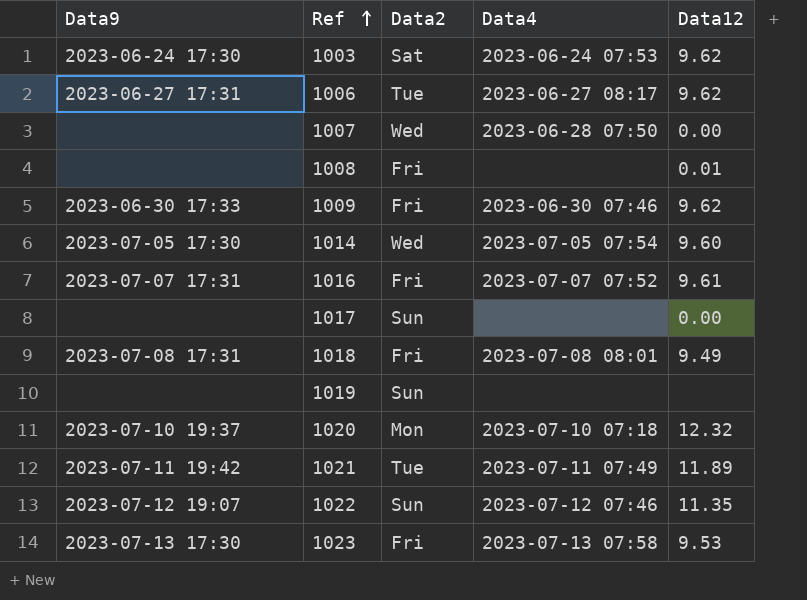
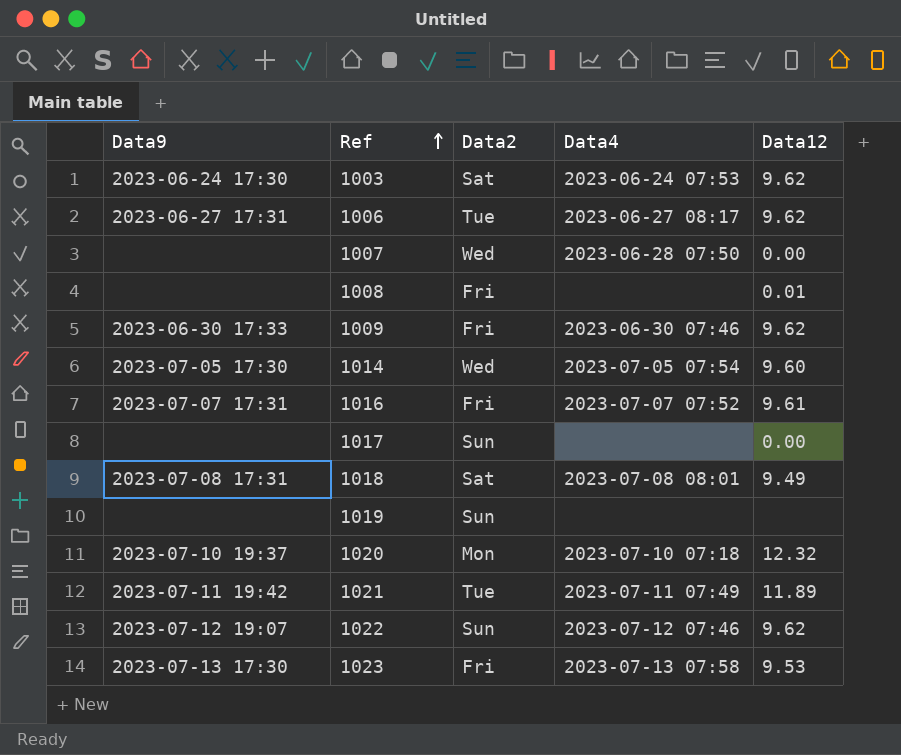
1018 | Data2: Fri -> Sat
1022 | Data12: 11.35 -> 9.62

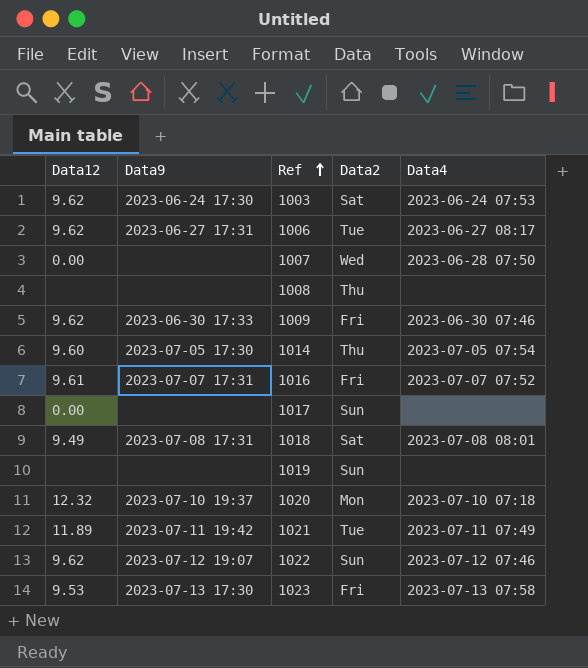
column Data12 | position: 5 -> 1
1008 | Data12: 0.01 -> none
1008 | Data2: Fri -> Thu
1014 | Data2: Wed -> Thu

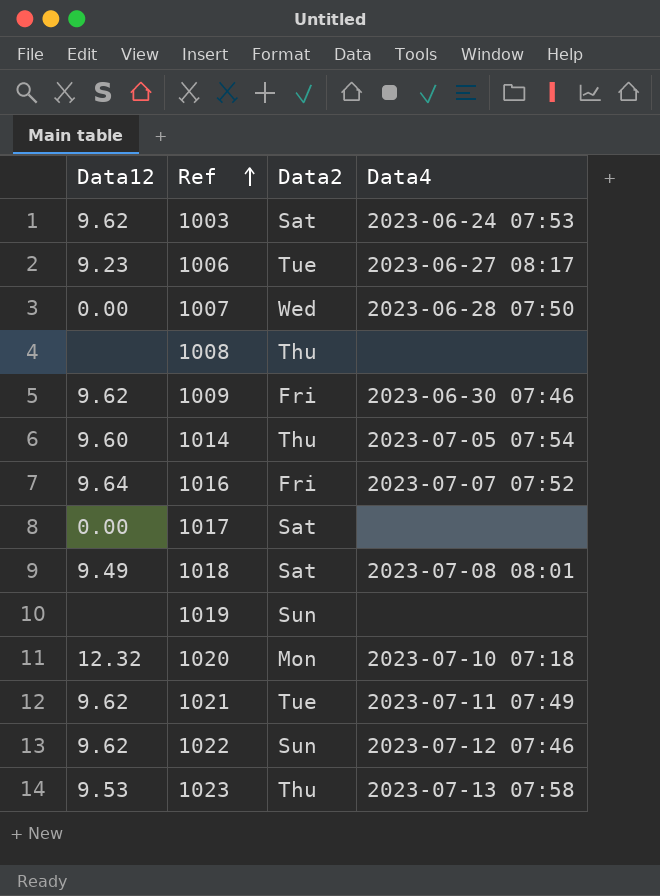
column Data9 | position: 2 -> none
1006 | Data12: 9.62 -> 9.23
1016 | Data12: 9.61 -> 9.64
1017 | Data2: Sun -> Sat
1021 | Data12: 11.89 -> 9.62
1023 | Data2: Fri -> Thu

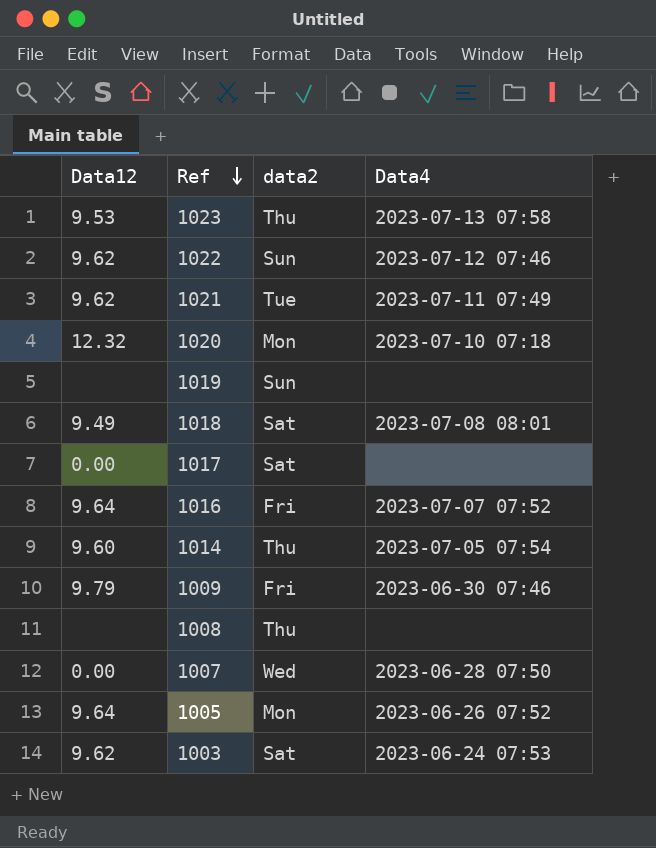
row order: Ref ascending -> Ref descending
column name: Data2 -> data2
row 1006: 9.23 | Tue | 2023-06-27 08:17 -> none
1009 | Data12: 9.62 -> 9.79
row 1005: none -> 9.64 | Mon | 2023-06-26 07:52

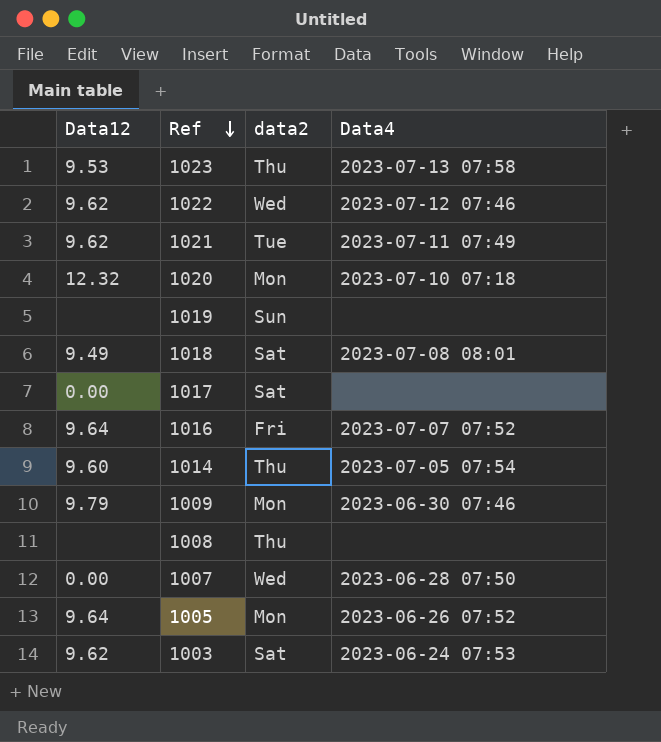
1022 | data2: Sun -> Wed
1009 | data2: Fri -> Mon

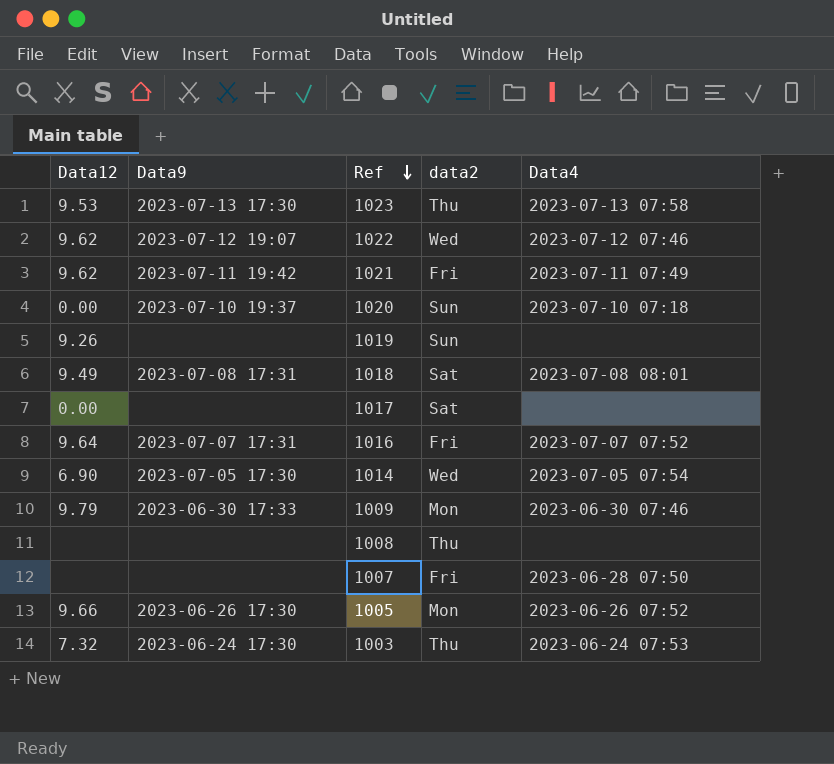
column Data9 | position: none -> 2
1021 | data2: Tue -> Fri
1020 | Data12: 12.32 -> 0.00
1020 | data2: Mon -> Sun
1019 | Data12: none -> 9.26
1014 | Data12: 9.60 -> 6.90
1014 | data2: Thu -> Wed
1007 | Data12: 0.00 -> none
1007 | data2: Wed -> Fri
1005 | Data12: 9.64 -> 9.66
1003 | Data12: 9.62 -> 7.32
1003 | data2: Sat -> Thu

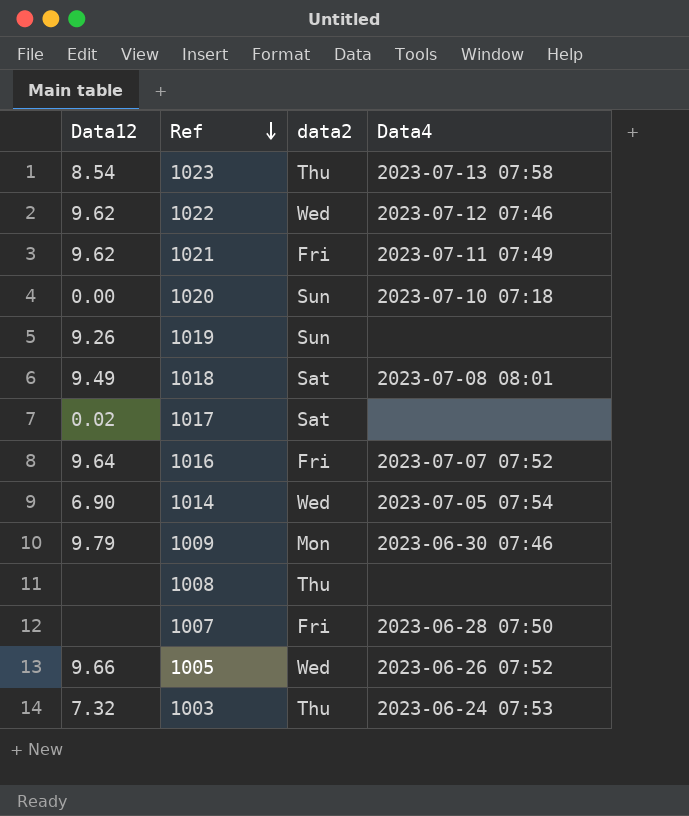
column Data9 | position: 2 -> none
1023 | Data12: 9.53 -> 8.54
1017 | Data12: 0.00 -> 0.02
1005 | data2: Mon -> Wed

